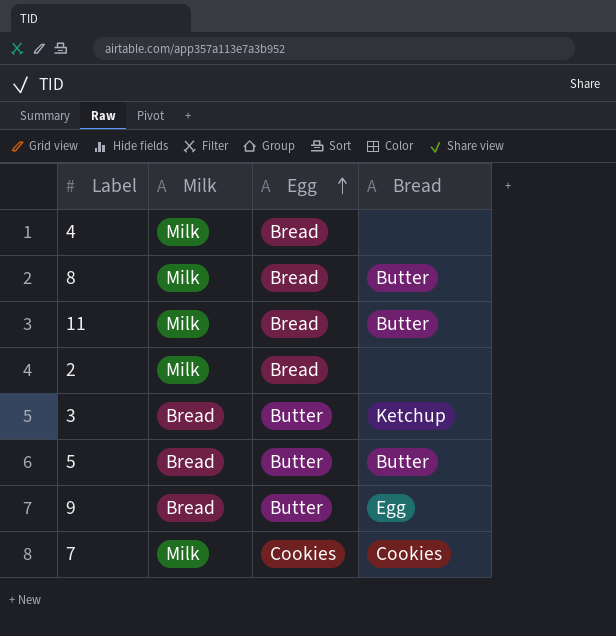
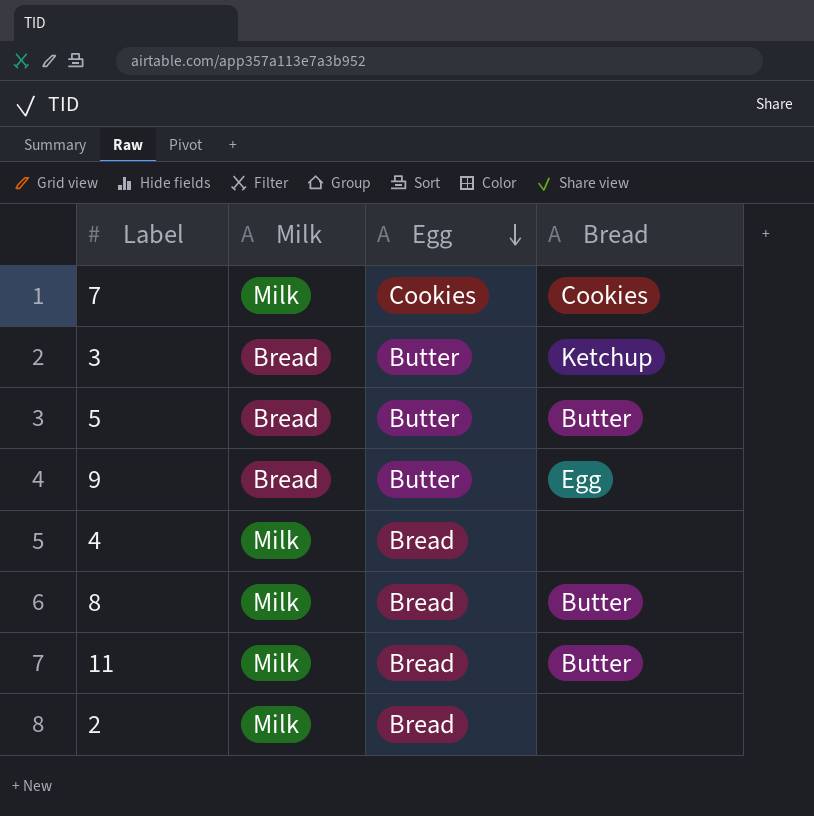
row order: Egg ascending -> Egg descending

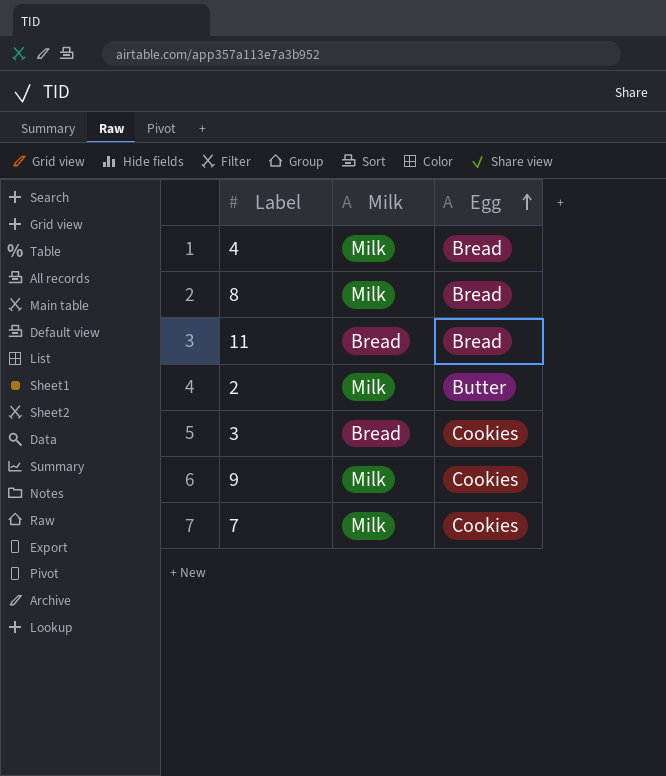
row order: Egg descending -> Egg ascending
column Bread | position: 4 -> none
row 5: Bread | Butter | Butter -> none
11 | Milk: Milk -> Bread
2 | Egg: Bread -> Butter
3 | Egg: Butter -> Cookies
9 | Milk: Bread -> Milk
9 | Egg: Butter -> Cookies

